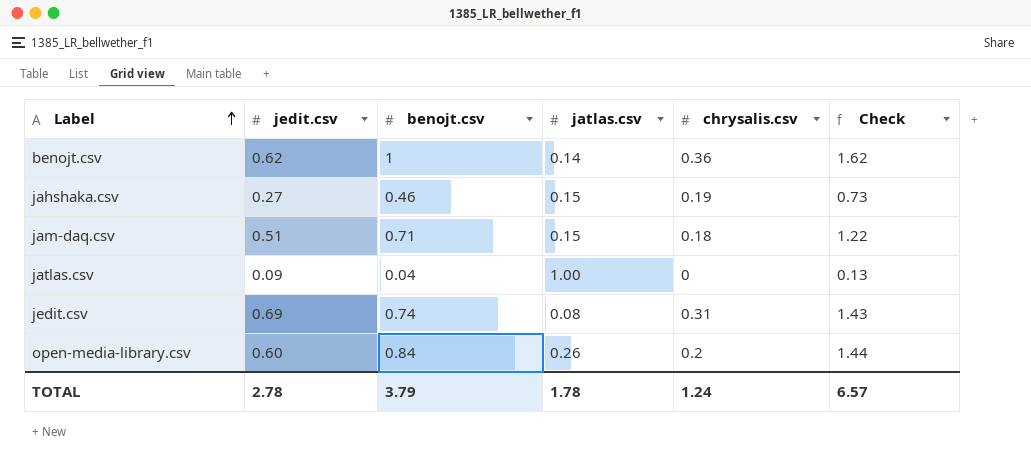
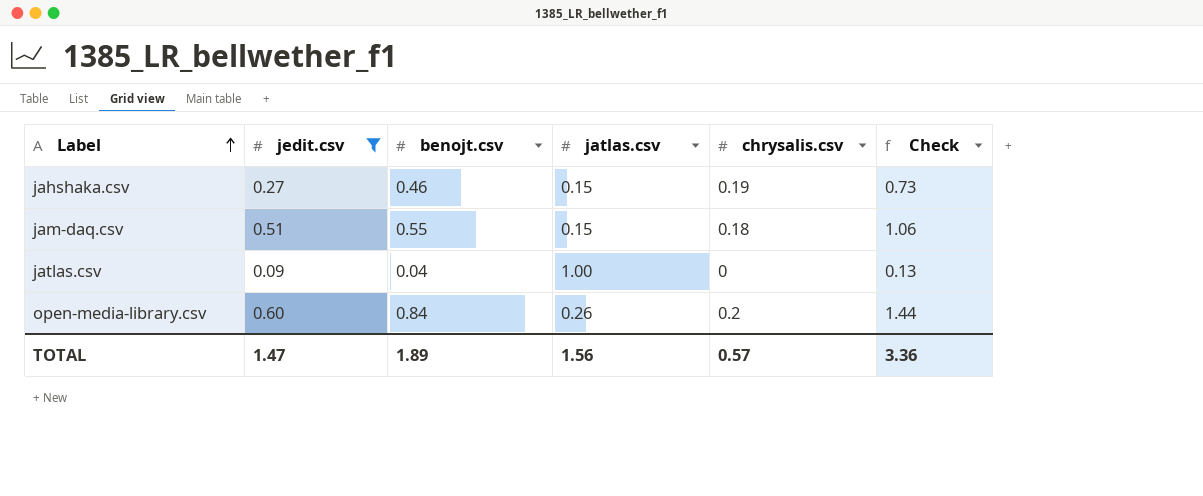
filter: none -> jedit.csv <= 0.60
jam-daq.csv | benojt.csv: 0.71 -> 0.55
jam-daq.csv | Check: 1.22 -> 1.06
TOTAL | jedit.csv: 2.78 -> 1.47
TOTAL | benojt.csv: 3.79 -> 1.89
TOTAL | jatlas.csv: 1.78 -> 1.56
TOTAL | chrysalis.csv: 1.24 -> 0.57
TOTAL | Check: 6.57 -> 3.36

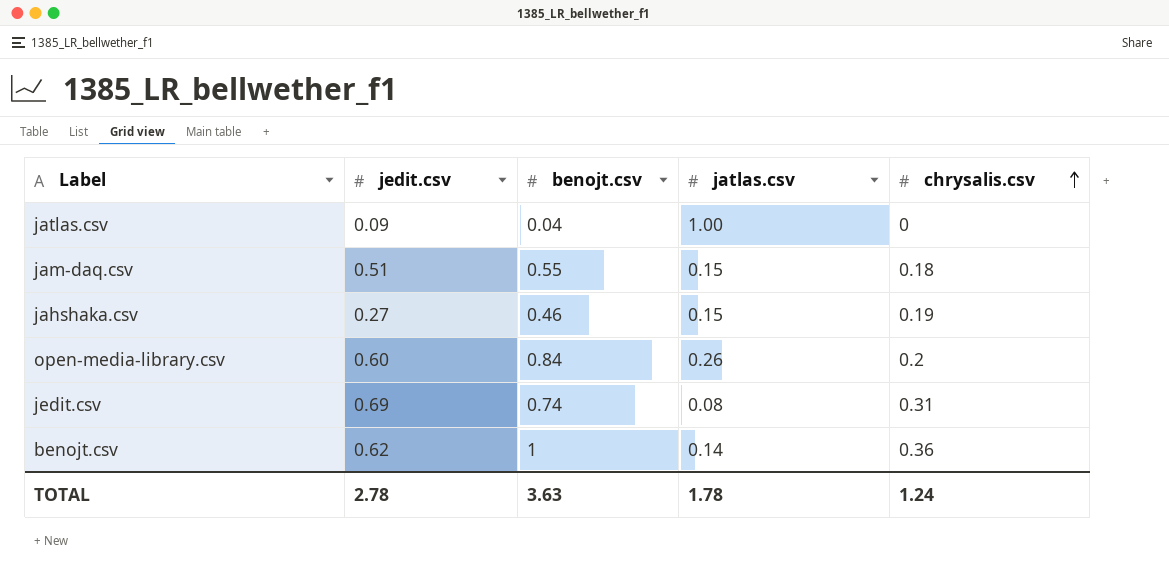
filter: jedit.csv <= 0.60 -> none
row order: Label ascending -> chrysalis.csv ascending
column Check | formula: [jedit.csv] + [benojt.csv] -> none
TOTAL | jedit.csv: 1.47 -> 2.78
TOTAL | benojt.csv: 1.89 -> 3.63
TOTAL | jatlas.csv: 1.56 -> 1.78
TOTAL | chrysalis.csv: 0.57 -> 1.24

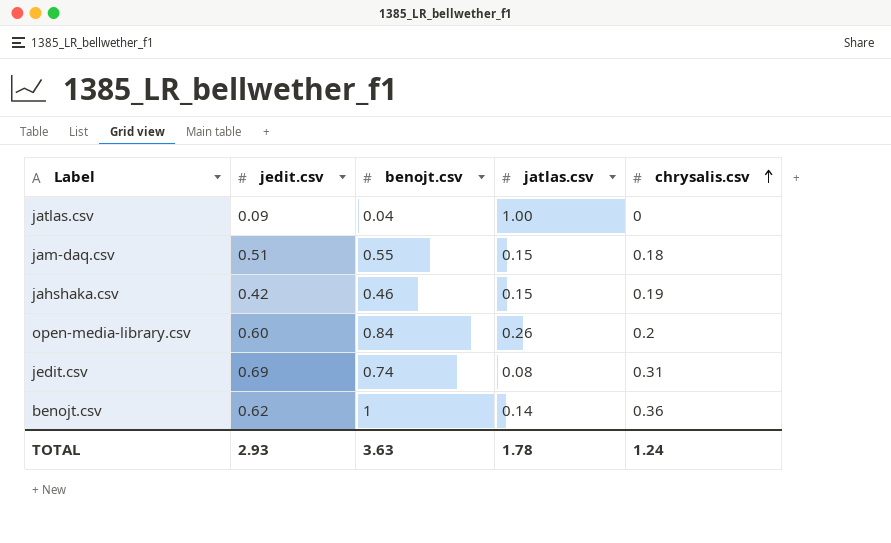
jahshaka.csv | jedit.csv: 0.27 -> 0.42
TOTAL | jedit.csv: 2.78 -> 2.93

